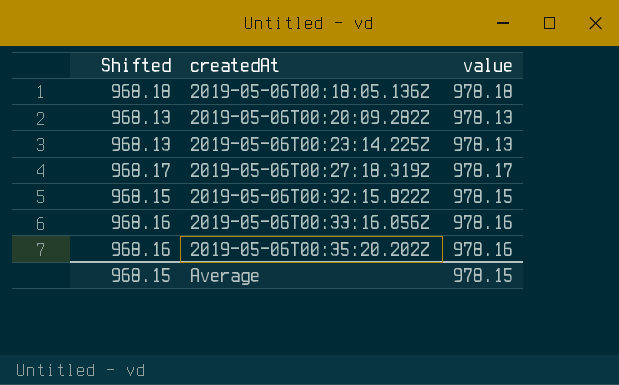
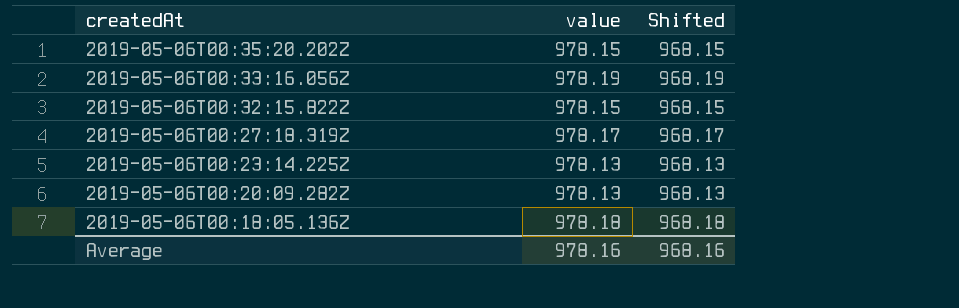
row order: createdAt ascending -> createdAt descending
column Shifted | position: 1 -> 3
2019-05-06T00:35:20.202Z | value: 978.16 -> 978.15
2019-05-06T00:35:20.202Z | Shifted: 968.16 -> 968.15
2019-05-06T00:33:16.056Z | value: 978.16 -> 978.19
2019-05-06T00:33:16.056Z | Shifted: 968.16 -> 968.19
Average | value: 978.15 -> 978.16
Average | Shifted: 968.15 -> 968.16

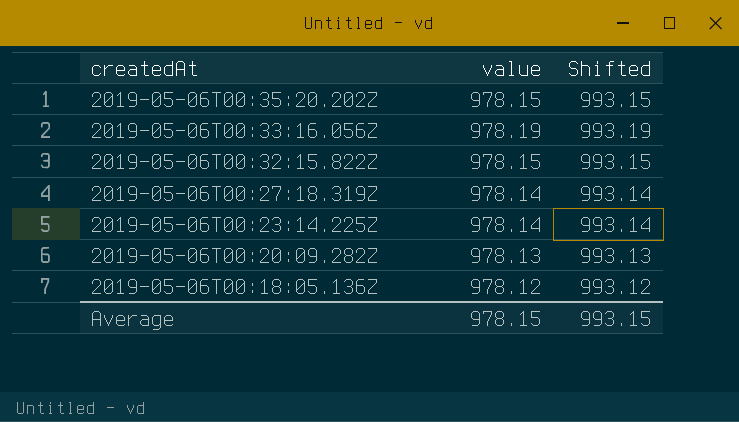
column Shifted | formula: [value] - 10 -> [value] + 15
2019-05-06T00:27:18.319Z | value: 978.17 -> 978.14
2019-05-06T00:23:14.225Z | value: 978.13 -> 978.14
2019-05-06T00:18:05.136Z | value: 978.18 -> 978.12
Average | value: 978.16 -> 978.15
Average | Shifted: 968.16 -> 993.15

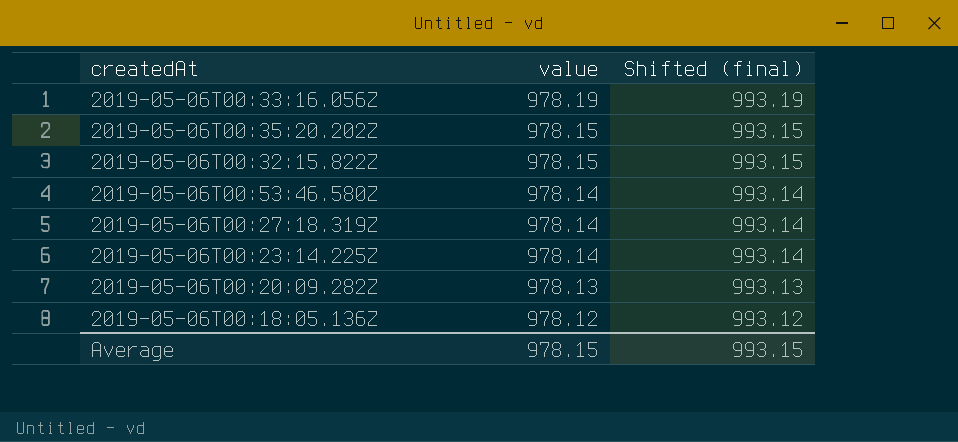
row order: createdAt descending -> value descending
column name: Shifted -> Shifted (final)
row 2019-05-06T00:53:46.580Z: none -> 978.14 | 993.14

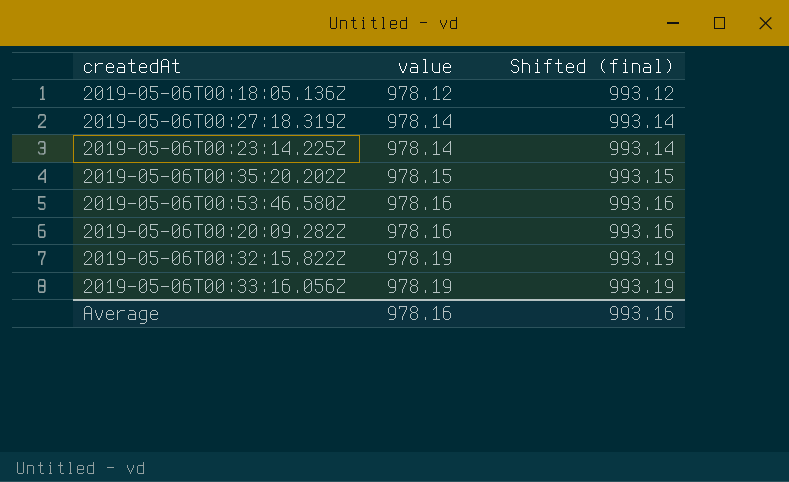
row order: value descending -> value ascending
2019-05-06T00:53:46.580Z | value: 978.14 -> 978.16
2019-05-06T00:53:46.580Z | Shifted (final): 993.14 -> 993.16
2019-05-06T00:20:09.282Z | value: 978.13 -> 978.16
2019-05-06T00:20:09.282Z | Shifted (final): 993.13 -> 993.16
2019-05-06T00:32:15.822Z | value: 978.15 -> 978.19
2019-05-06T00:32:15.822Z | Shifted (final): 993.15 -> 993.19
Average | value: 978.15 -> 978.16
Average | Shifted (final): 993.15 -> 993.16

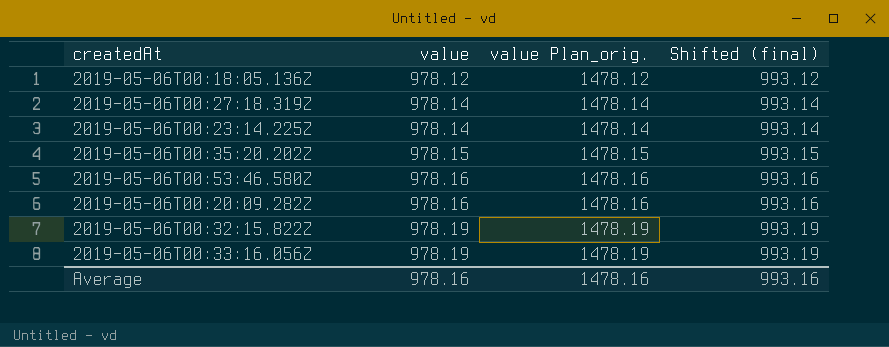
column value Plan_orig. | formula: none -> [value] + 500

